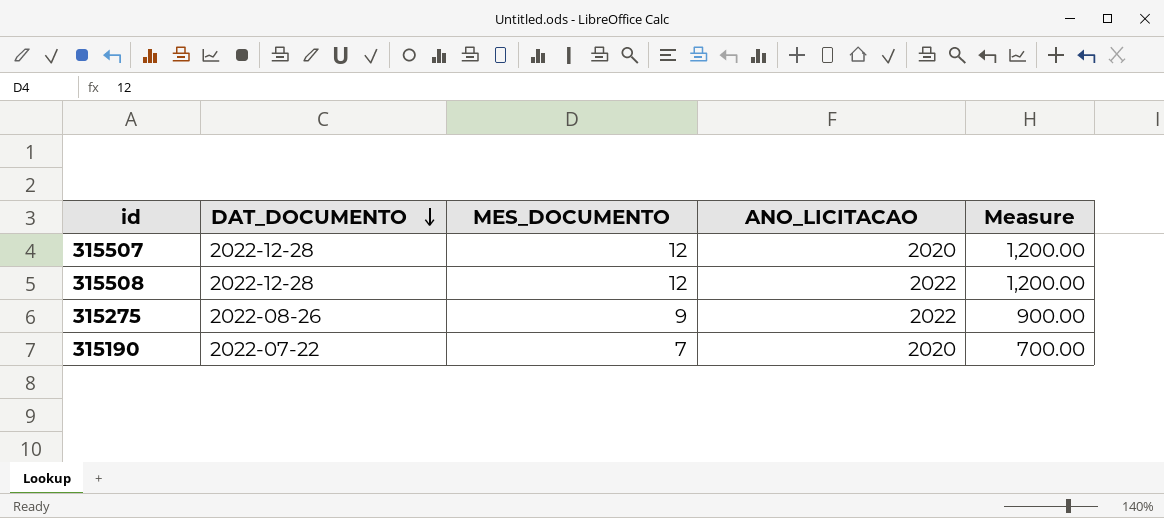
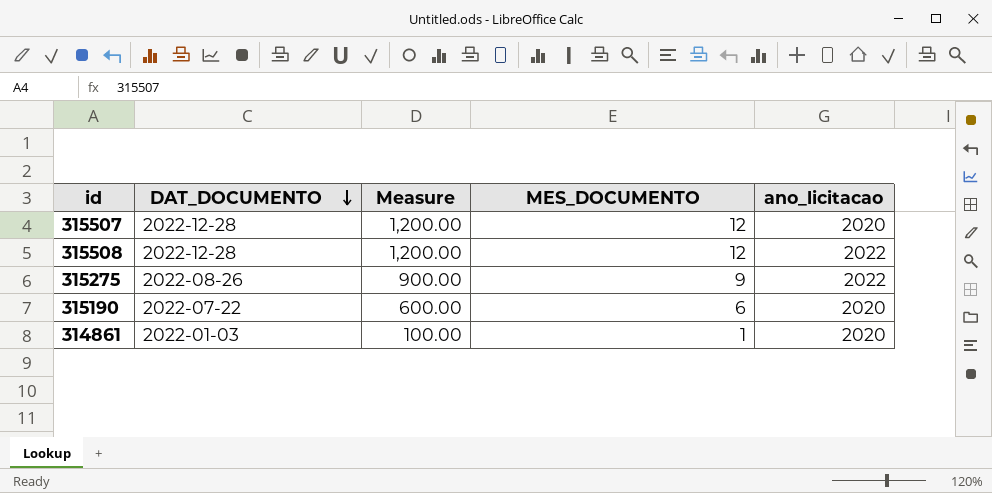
column Measure | position: 5 -> 3
column name: ANO_LICITACAO -> ano_licitacao
315190 | Measure: 700.00 -> 600.00
315190 | MES_DOCUMENTO: 7 -> 6
row 314861: none -> 2022-01-03 | 100.00 | 1 | 2020

